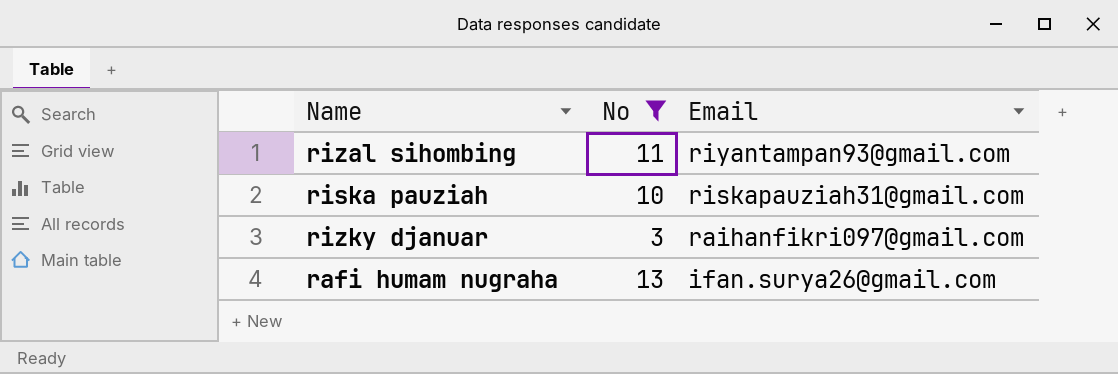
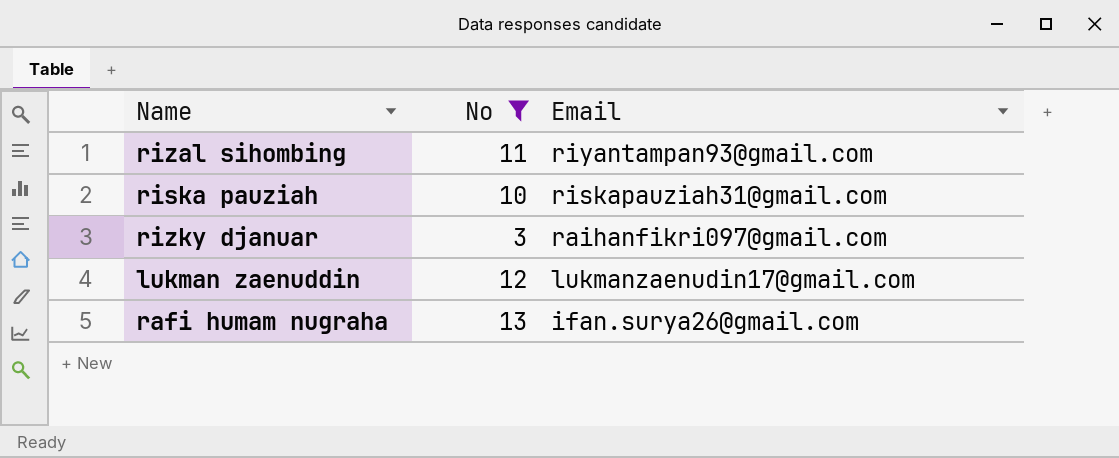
row lukman zaenuddin: none -> 12 | lukmanzaenudin17@gmail.com

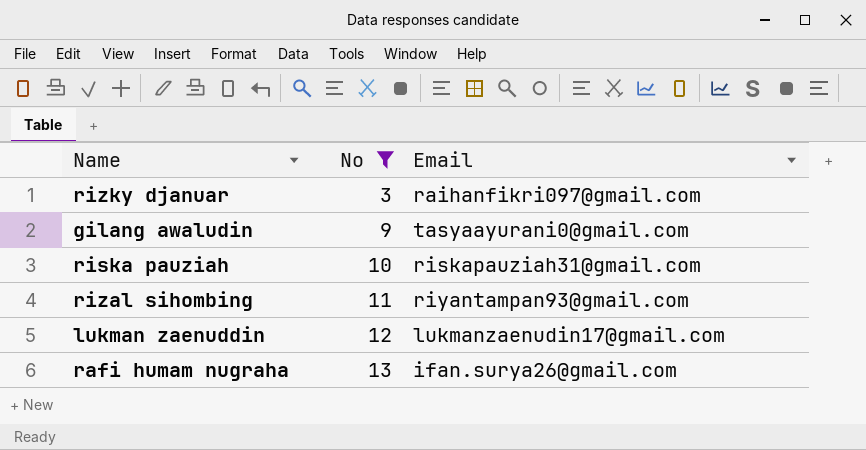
row order: Email descending -> No ascending
row gilang awaludin: none -> 9 | tasyaayurani0@gmail.com

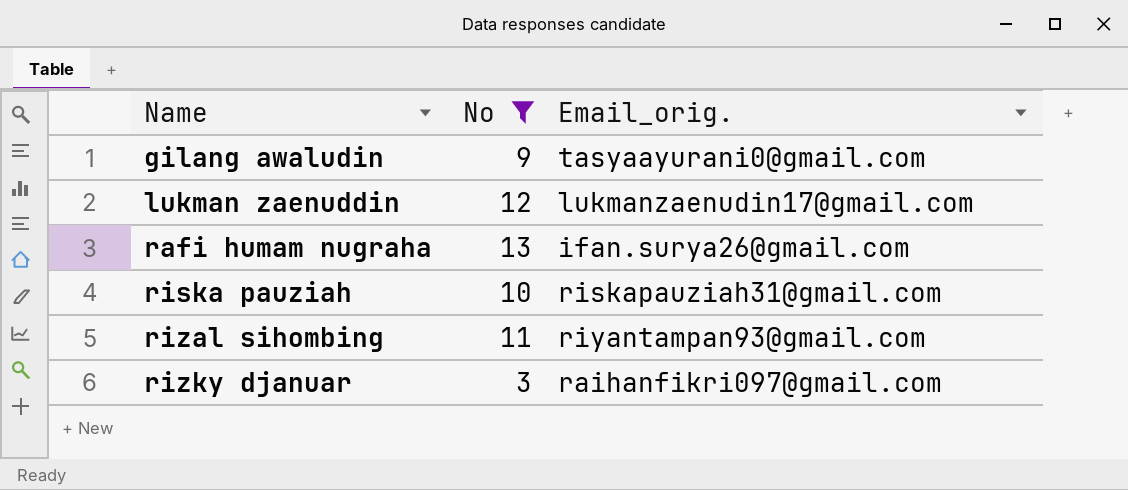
row order: No ascending -> Name ascending
column name: Email -> Email_orig.

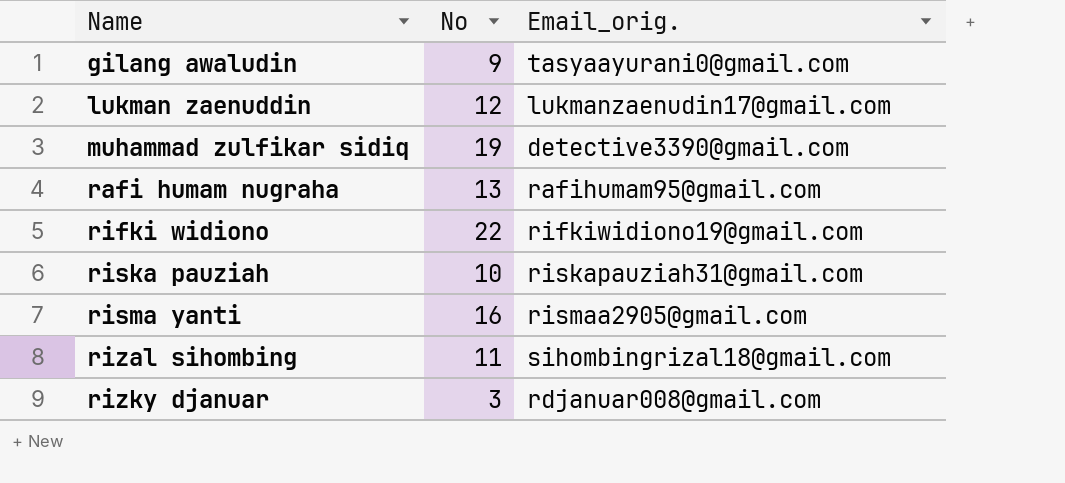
filter: No <= 13 -> none
rafi humam nugraha | Email_orig.: ifan.surya26@gmail.com -> rafihumam95@gmail.com
rizal sihombing | Email_orig.: riyantampan93@gmail.com -> sihombingrizal18@gmail.com
rizky djanuar | Email_orig.: raihanfikri097@gmail.com -> rdjanuar008@gmail.com

